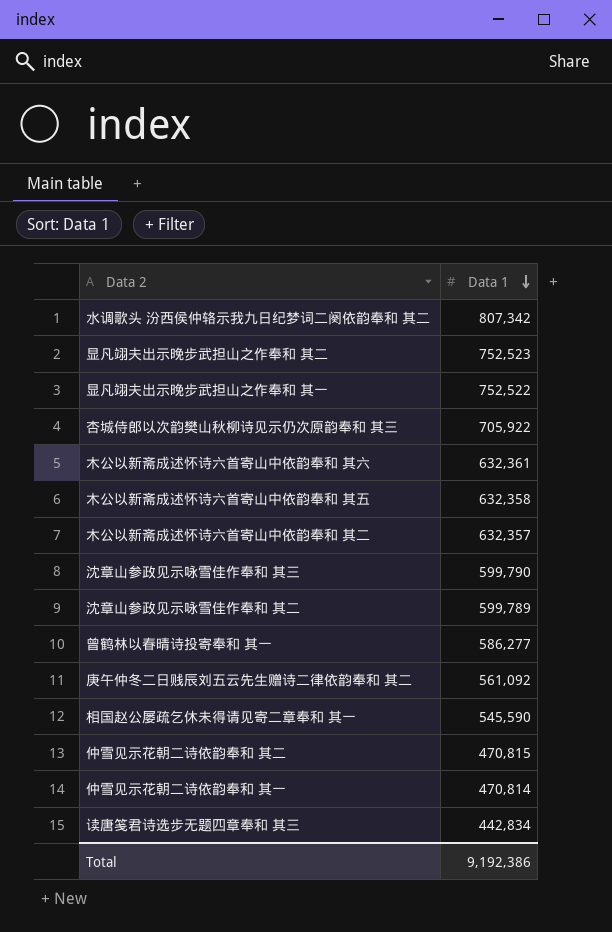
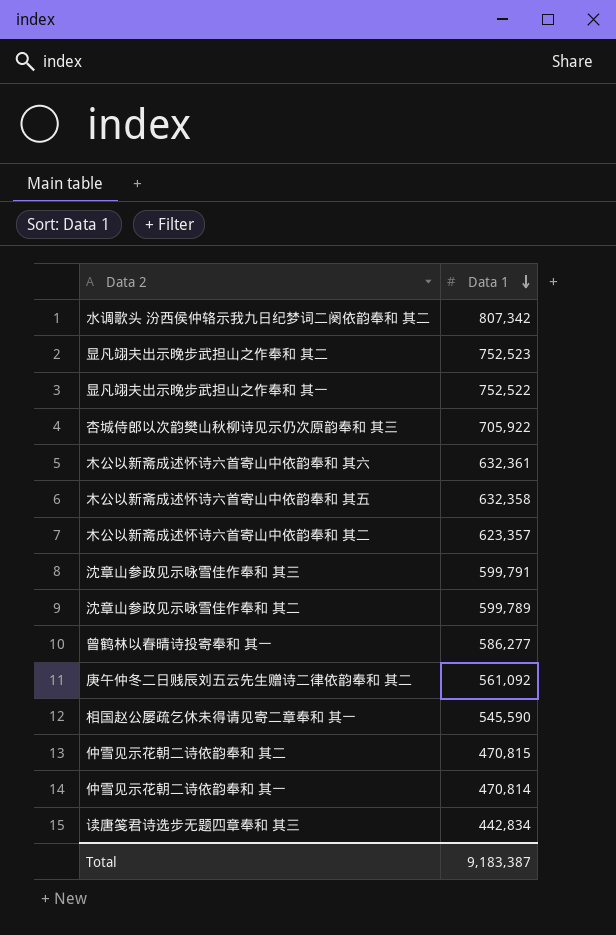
木公以新斋成述怀诗六首寄山中依韵奉和 其二 | Data 1: 632,357 -> 623,357
沈章山参政见示咏雪佳作奉和 其三 | Data 1: 599,790 -> 599,791
Total | Data 1: 9,192,386 -> 9,183,387

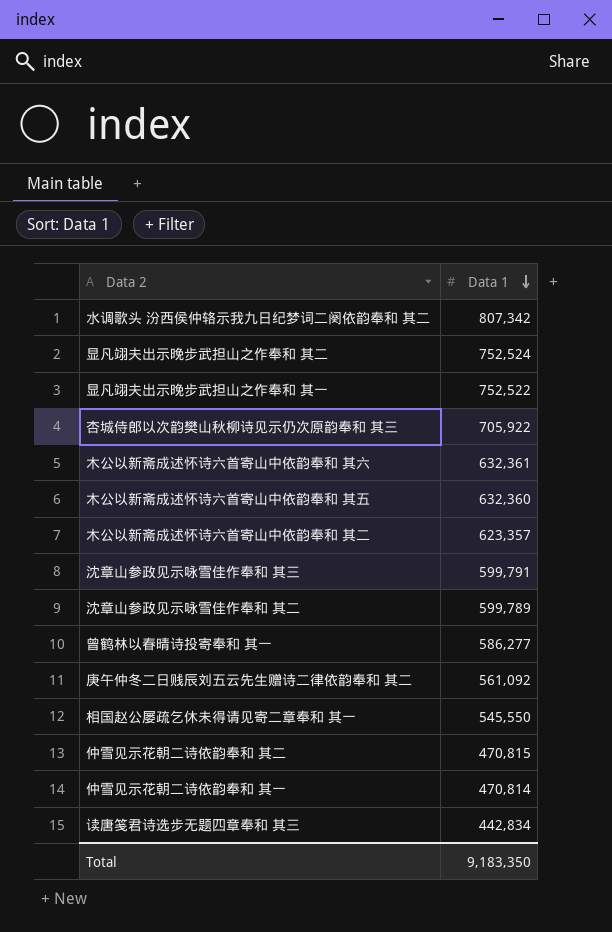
显凡翊夫出示晚步武担山之作奉和 其二 | Data 1: 752,523 -> 752,524
木公以新斋成述怀诗六首寄山中依韵奉和 其五 | Data 1: 632,358 -> 632,360
相国赵公屡疏乞休未得请见寄二章奉和 其一 | Data 1: 545,590 -> 545,550
Total | Data 1: 9,183,387 -> 9,183,350

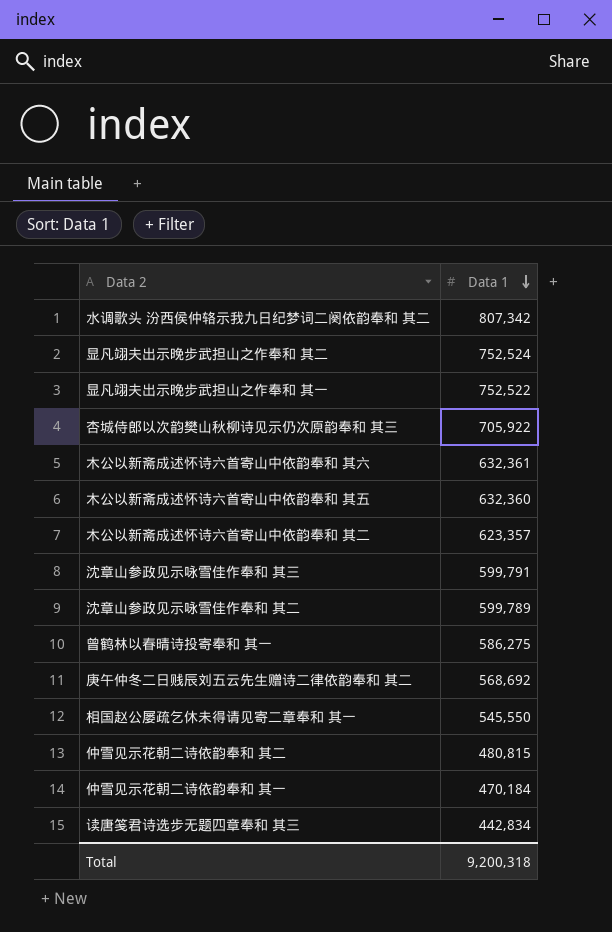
曾鹤林以春晴诗投寄奉和 其一 | Data 1: 586,277 -> 586,275
庚午仲冬二日贱辰刘五云先生赠诗二律依韵奉和 其二 | Data 1: 561,092 -> 568,692
仲雪见示花朝二诗依韵奉和 其二 | Data 1: 470,815 -> 480,815
仲雪见示花朝二诗依韵奉和 其一 | Data 1: 470,814 -> 470,184
Total | Data 1: 9,183,350 -> 9,200,318

